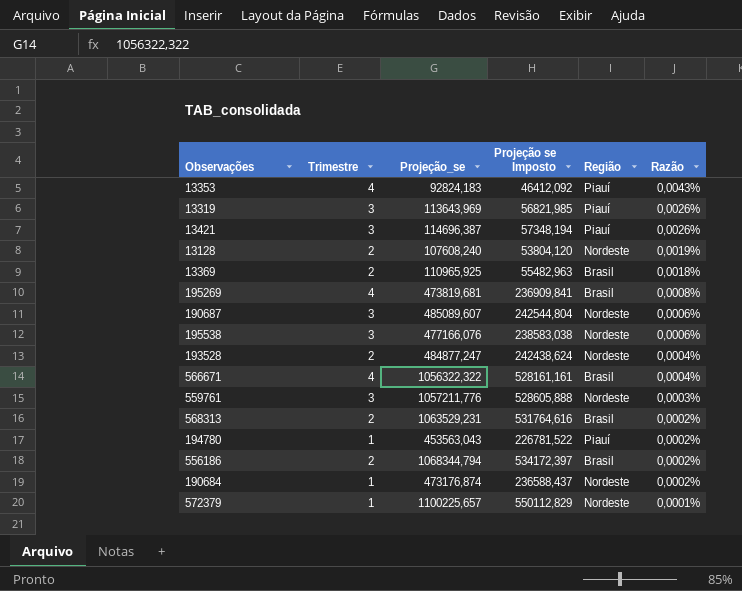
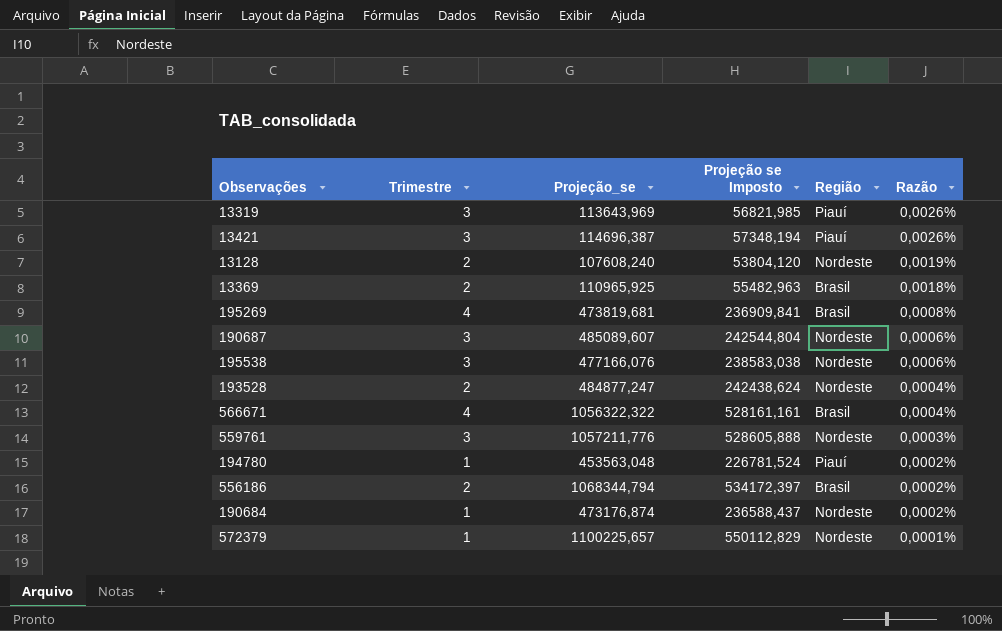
row 13353: 4 | 92824,183 | 46412,092 | Piauí | 0,0043% -> none
row 568313: 2 | 1063529,231 | 531764,616 | Brasil | 0,0002% -> none
194780 | Projeção_se: 453563,043 -> 453563,048
194780 | Projeção se Imposto: 226781,522 -> 226781,524

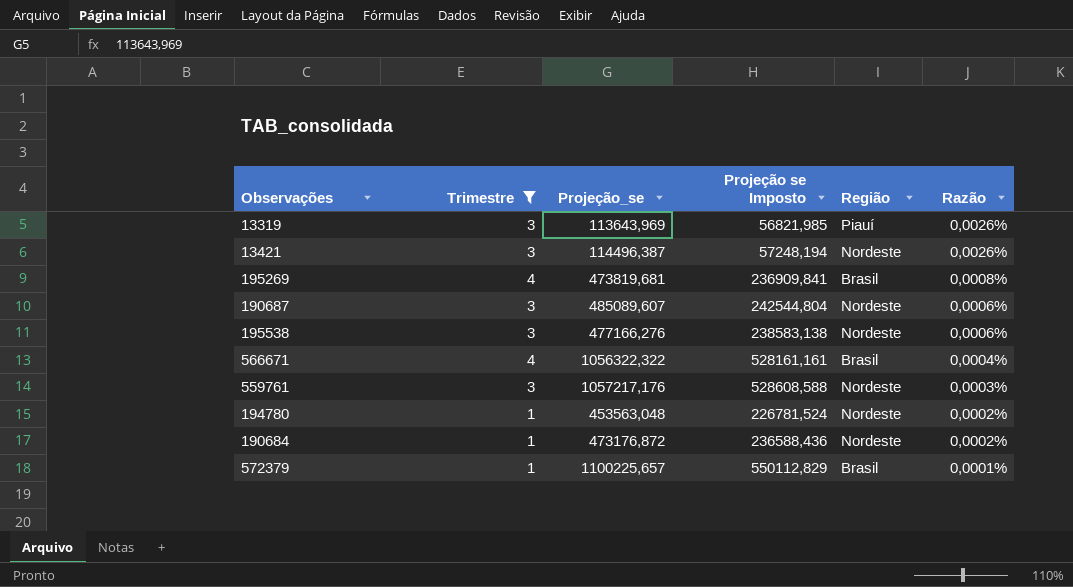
filter: none -> Trimestre != 2
13421 | Projeção_se: 114696,387 -> 114496,387
13421 | Projeção se Imposto: 57348,194 -> 57248,194
13421 | Região: Piauí -> Nordeste
195538 | Projeção_se: 477166,076 -> 477166,276
195538 | Projeção se Imposto: 238583,038 -> 238583,138
559761 | Projeção_se: 1057211,776 -> 1057217,176
559761 | Projeção se Imposto: 528605,888 -> 528608,588
194780 | Região: Piauí -> Nordeste
190684 | Projeção_se: 473176,874 -> 473176,872
190684 | Projeção se Imposto: 236588,437 -> 236588,436
572379 | Região: Nordeste -> Brasil

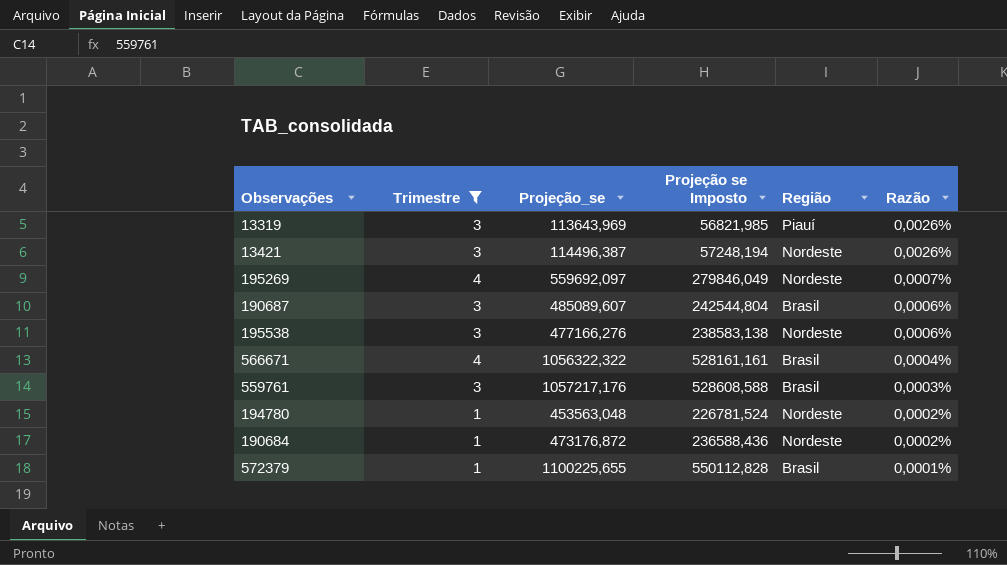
195269 | Projeção_se: 473819,681 -> 559692,097
195269 | Projeção se Imposto: 236909,841 -> 279846,049
195269 | Região: Brasil -> Nordeste
195269 | Razão: 0,0008% -> 0,0007%
190687 | Região: Nordeste -> Brasil
559761 | Região: Nordeste -> Brasil
572379 | Projeção_se: 1100225,657 -> 1100225,655
572379 | Projeção se Imposto: 550112,829 -> 550112,828

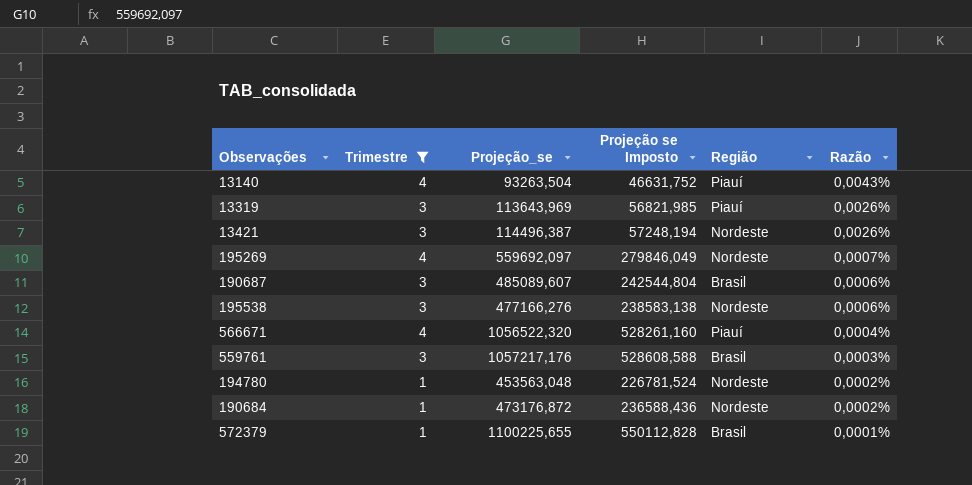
row 13140: none -> 4 | 93263,504 | 46631,752 | Piauí | 0,0043%
566671 | Projeção_se: 1056322,322 -> 1056522,320
566671 | Projeção se Imposto: 528161,161 -> 528261,160
566671 | Região: Brasil -> Piauí

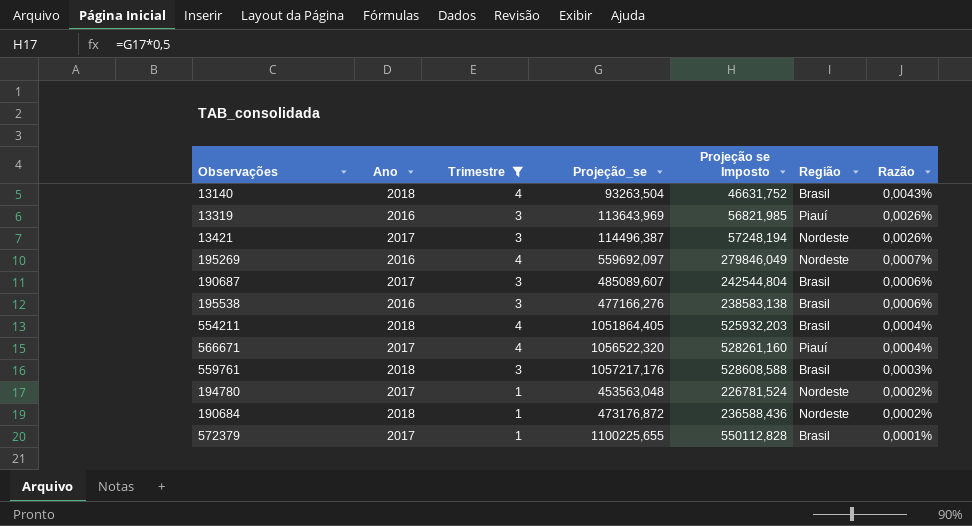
column Ano | position: none -> 2
13140 | Região: Piauí -> Brasil
195538 | Região: Nordeste -> Brasil
row 554211: none -> 2018 | 4 | 1051864,405 | 525932,203 | Brasil | 0,0004%

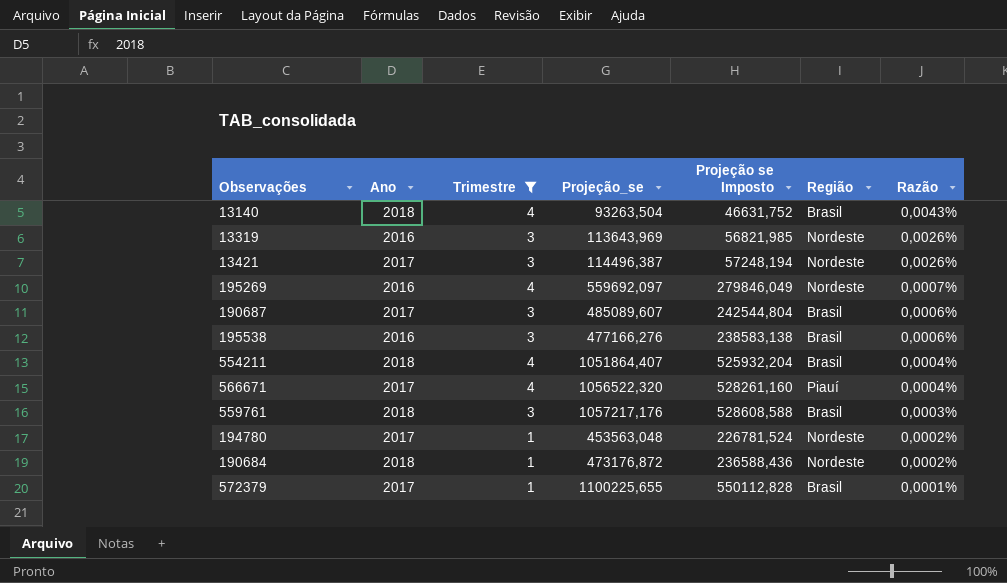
13319 | Região: Piauí -> Nordeste
554211 | Projeção_se: 1051864,405 -> 1051864,407
554211 | Projeção se Imposto: 525932,203 -> 525932,204

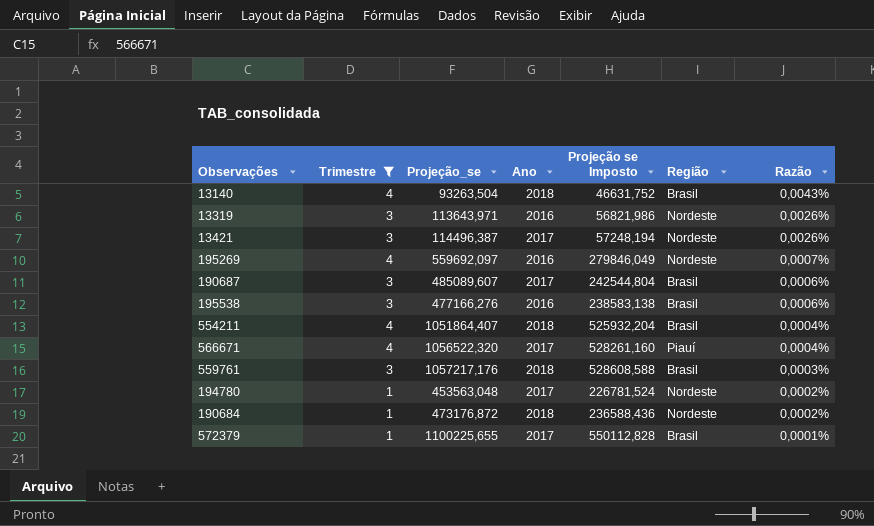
column Ano | position: 2 -> 4
13319 | Projeção_se: 113643,969 -> 113643,971
13319 | Projeção se Imposto: 56821,985 -> 56821,986

